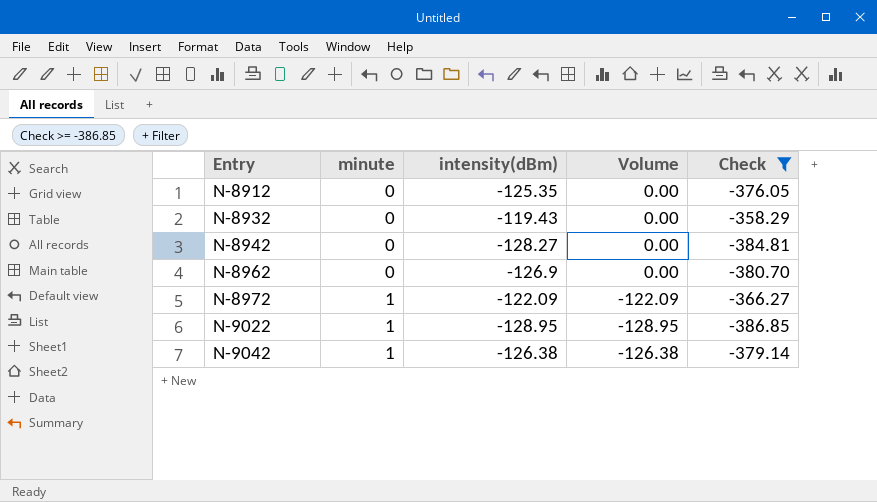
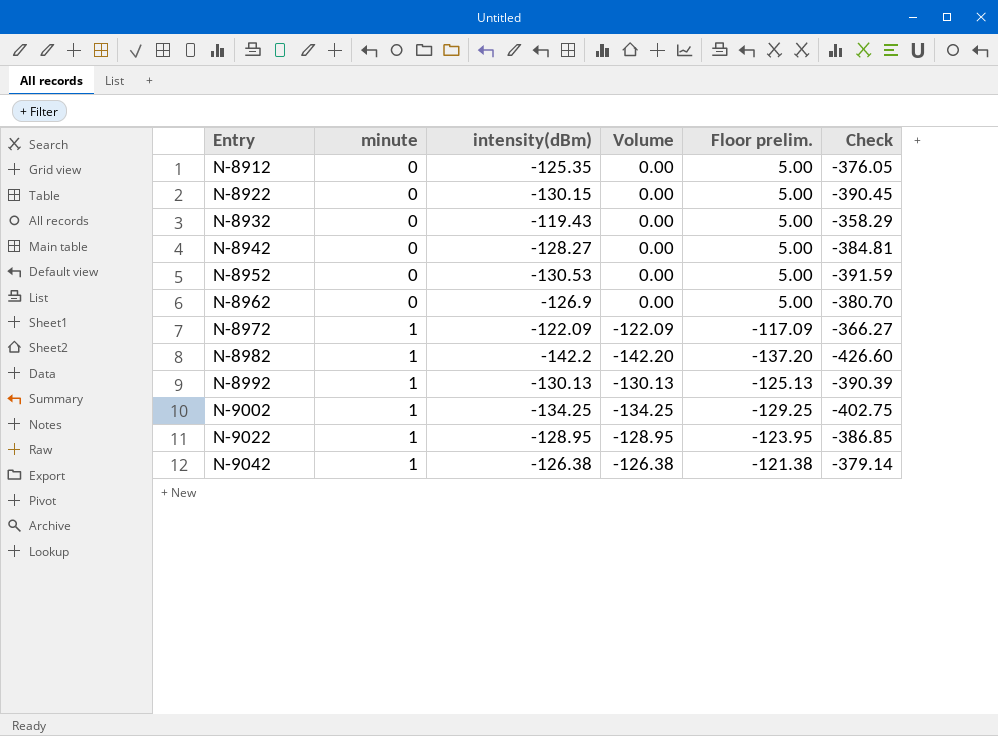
filter: Check >= -386.85 -> none
column Floor prelim. | formula: none -> [Volume] + 5

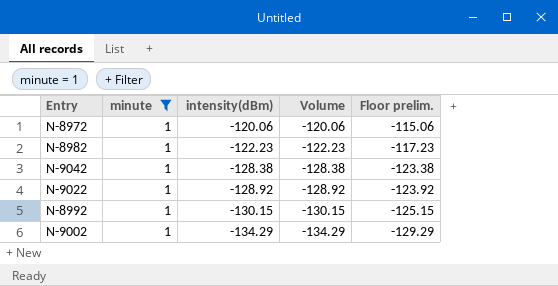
filter: none -> minute = 1
row order: Entry ascending -> intensity(dBm) descending
column Check | formula: [intensity(dBm)] * 3 -> none
N-8972 | intensity(dBm): -122.09 -> -120.06
N-8972 | Volume: -122.09 -> -120.06
N-8972 | Floor prelim.: -117.09 -> -115.06
N-8982 | intensity(dBm): -142.2 -> -122.23
N-8982 | Volume: -142.20 -> -122.23
N-8982 | Floor prelim.: -137.20 -> -117.23
N-9042 | intensity(dBm): -126.38 -> -128.38
N-9042 | Volume: -126.38 -> -128.38
N-9042 | Floor prelim.: -121.38 -> -123.38
N-9022 | intensity(dBm): -128.95 -> -128.92
N-9022 | Volume: -128.95 -> -128.92
N-9022 | Floor prelim.: -123.95 -> -123.92
N-8992 | intensity(dBm): -130.13 -> -130.15
N-8992 | Volume: -130.13 -> -130.15
N-8992 | Floor prelim.: -125.13 -> -125.15
N-9002 | intensity(dBm): -134.25 -> -134.29
N-9002 | Volume: -134.25 -> -134.29
N-9002 | Floor prelim.: -129.25 -> -129.29

